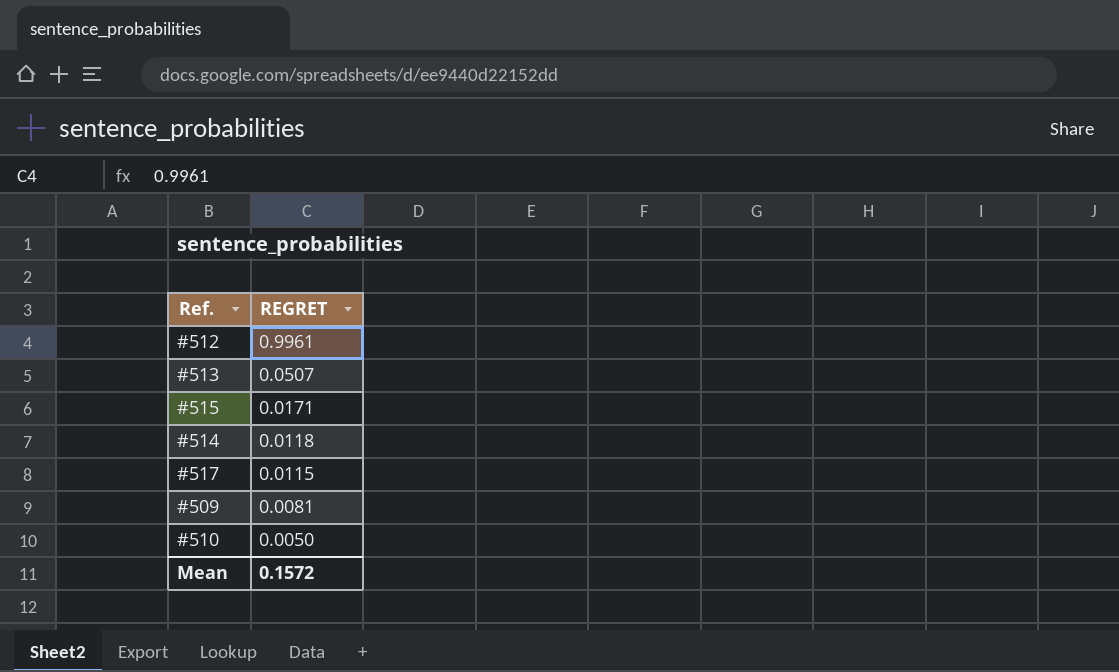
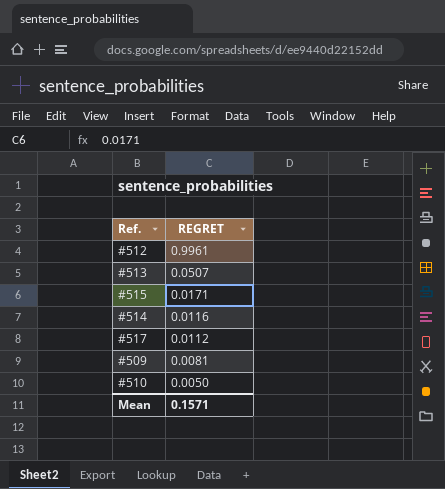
#514 | REGRET: 0.0118 -> 0.0116
#517 | REGRET: 0.0115 -> 0.0112
Mean | REGRET: 0.1572 -> 0.1571

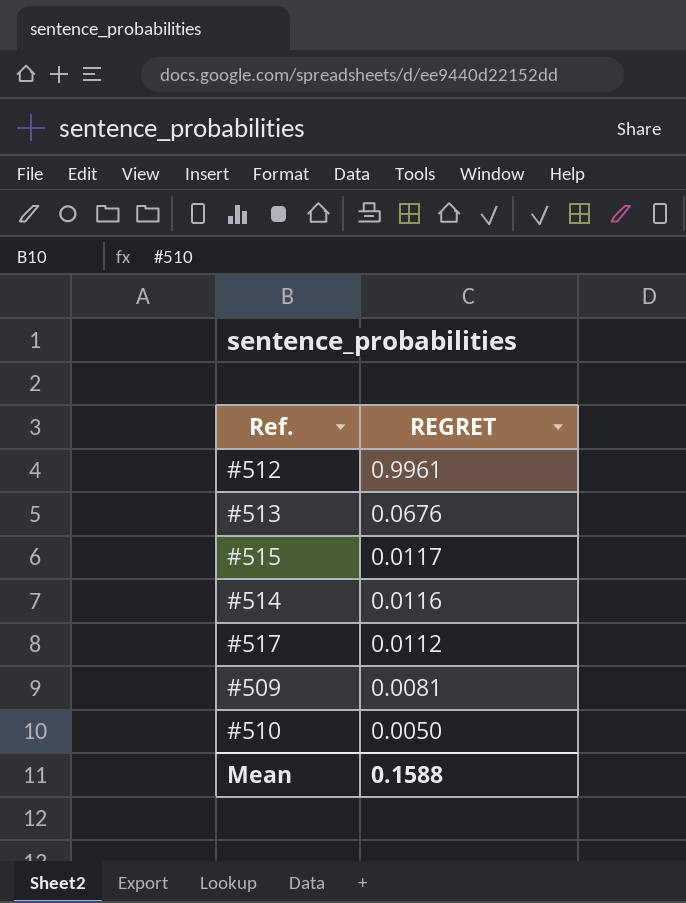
#513 | REGRET: 0.0507 -> 0.0676
#515 | REGRET: 0.0171 -> 0.0117
Mean | REGRET: 0.1571 -> 0.1588

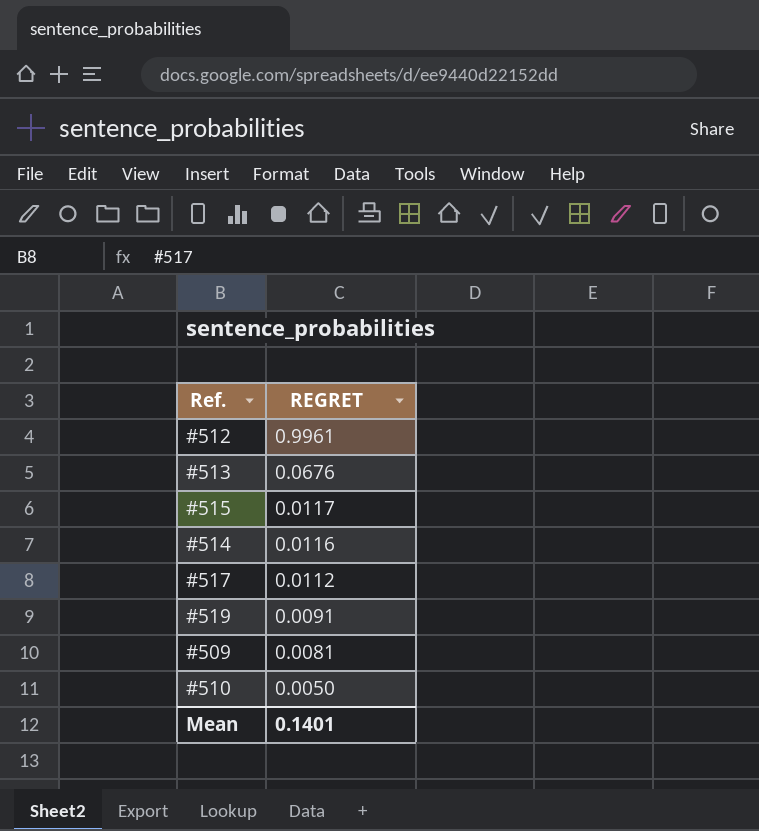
row #519: none -> 0.0091
Mean | REGRET: 0.1588 -> 0.1401

